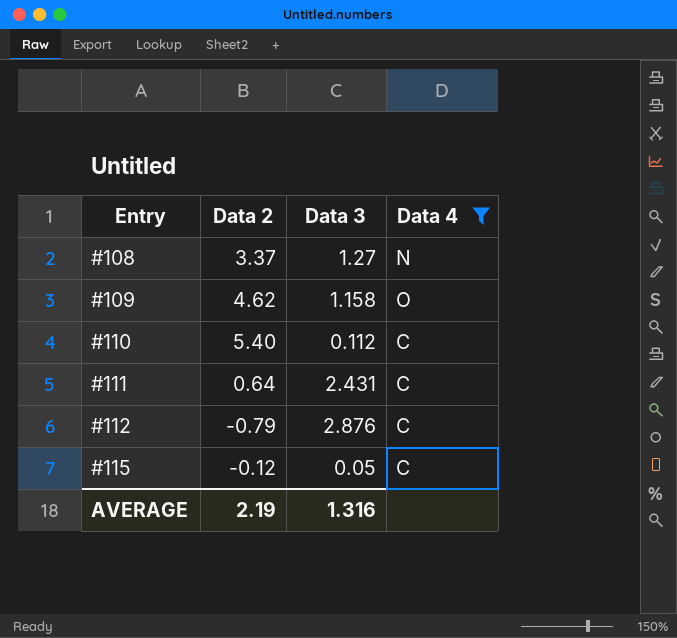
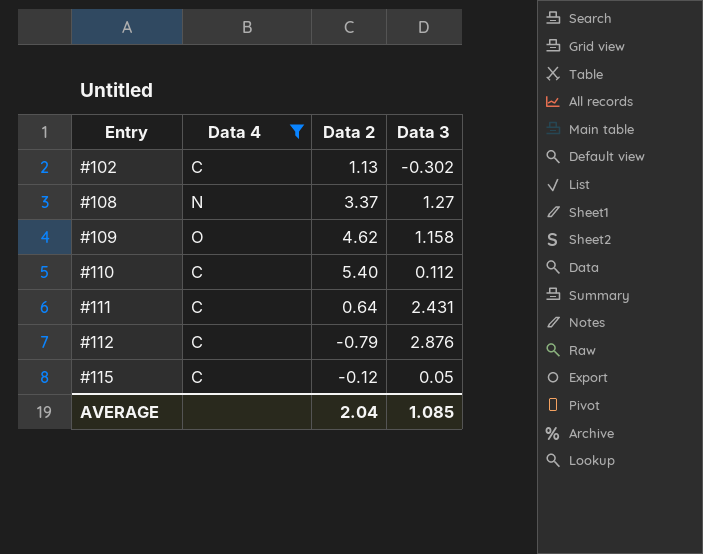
column Data 4 | position: 4 -> 2
row #102: none -> C | 1.13 | -0.302
AVERAGE | Data 2: 2.19 -> 2.04
AVERAGE | Data 3: 1.316 -> 1.085

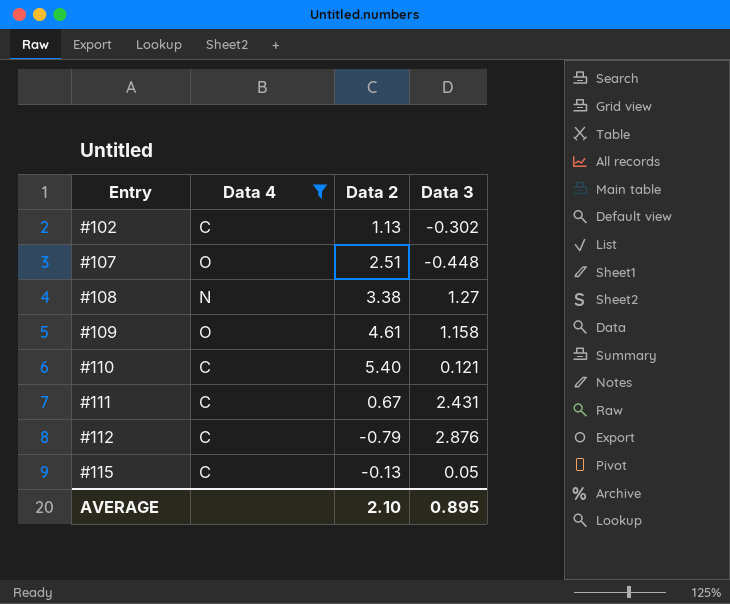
row #107: none -> O | 2.51 | -0.448
#108 | Data 2: 3.37 -> 3.38
#109 | Data 2: 4.62 -> 4.61
#110 | Data 3: 0.112 -> 0.121
#111 | Data 2: 0.64 -> 0.67
#115 | Data 2: -0.12 -> -0.13
AVERAGE | Data 2: 2.04 -> 2.10
AVERAGE | Data 3: 1.085 -> 0.895

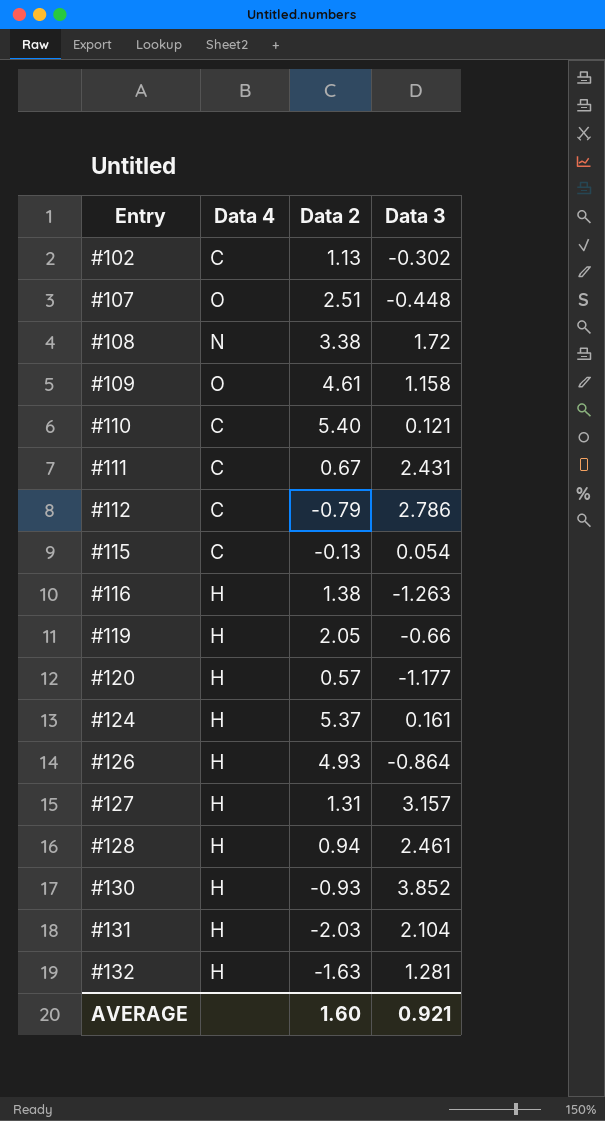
filter: Data 4 != H -> none
#108 | Data 3: 1.27 -> 1.72
#112 | Data 3: 2.876 -> 2.786
#115 | Data 3: 0.05 -> 0.054
AVERAGE | Data 2: 2.10 -> 1.60
AVERAGE | Data 3: 0.895 -> 0.921

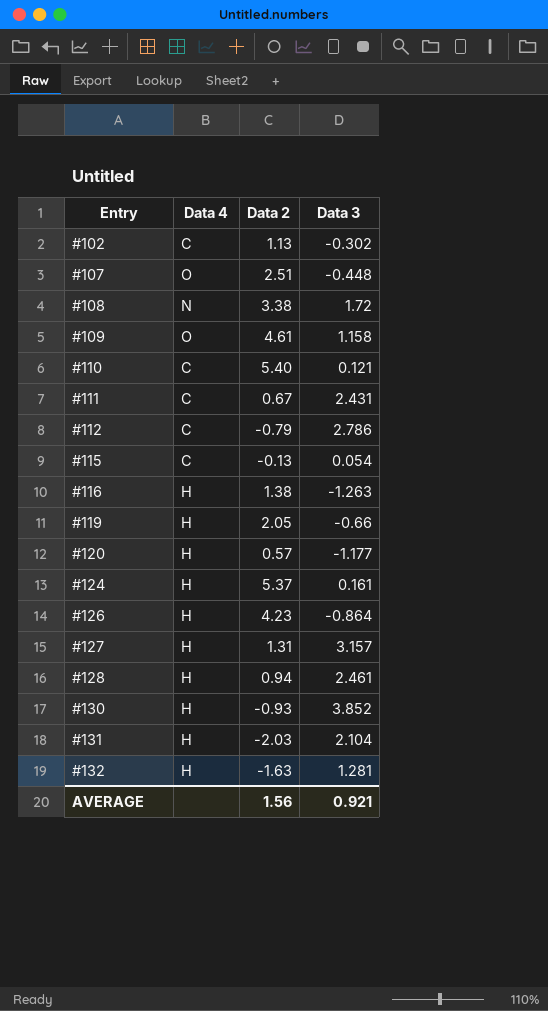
#126 | Data 2: 4.93 -> 4.23
AVERAGE | Data 2: 1.60 -> 1.56

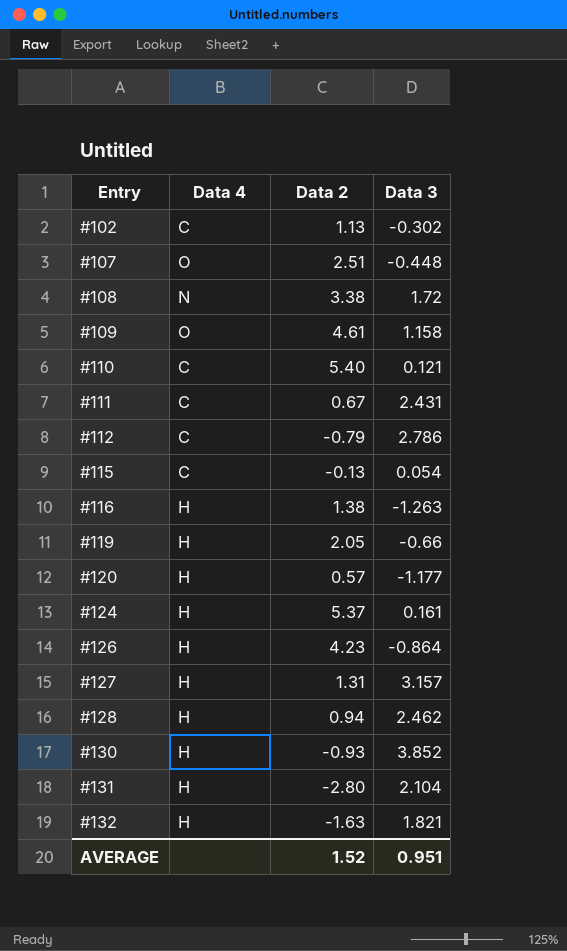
#128 | Data 3: 2.461 -> 2.462
#131 | Data 2: -2.03 -> -2.80
#132 | Data 3: 1.281 -> 1.821
AVERAGE | Data 2: 1.56 -> 1.52
AVERAGE | Data 3: 0.921 -> 0.951

